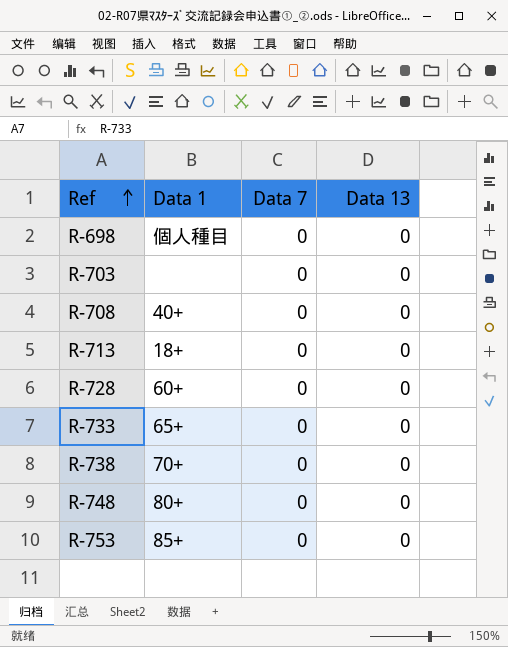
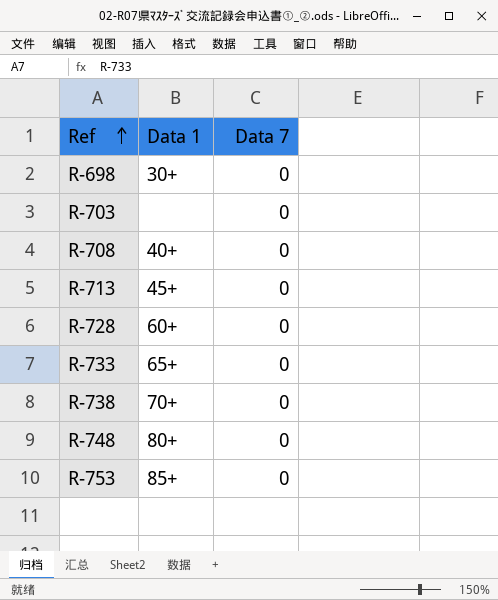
column Data 13 | position: 4 -> none
R-698 | Data 1: 個人種目 -> 30+
R-713 | Data 1: 18+ -> 45+

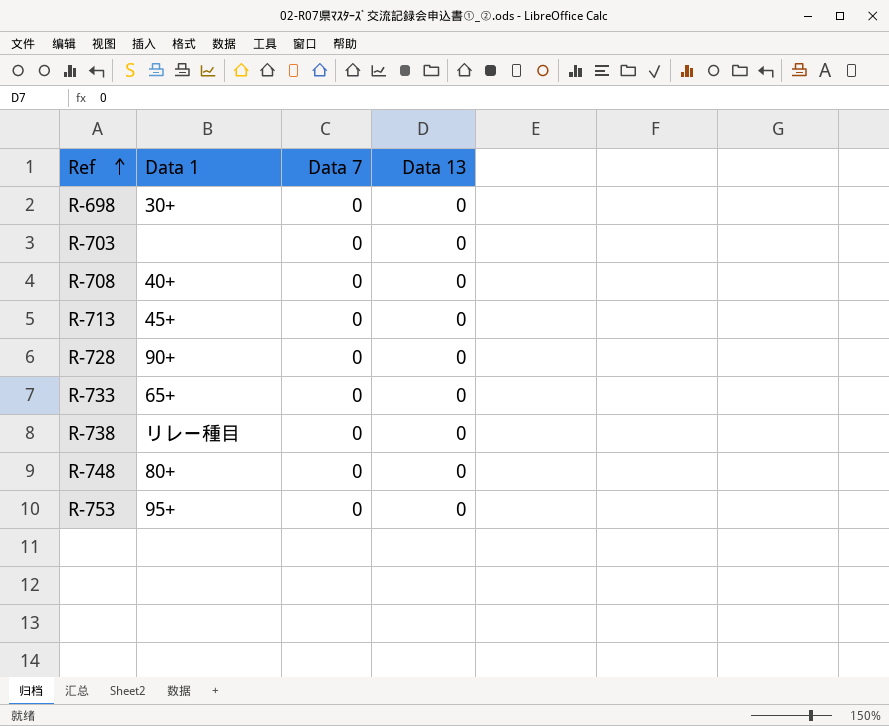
column Data 13 | position: none -> 4
R-728 | Data 1: 60+ -> 90+
R-738 | Data 1: 70+ -> リレー種目
R-753 | Data 1: 85+ -> 95+

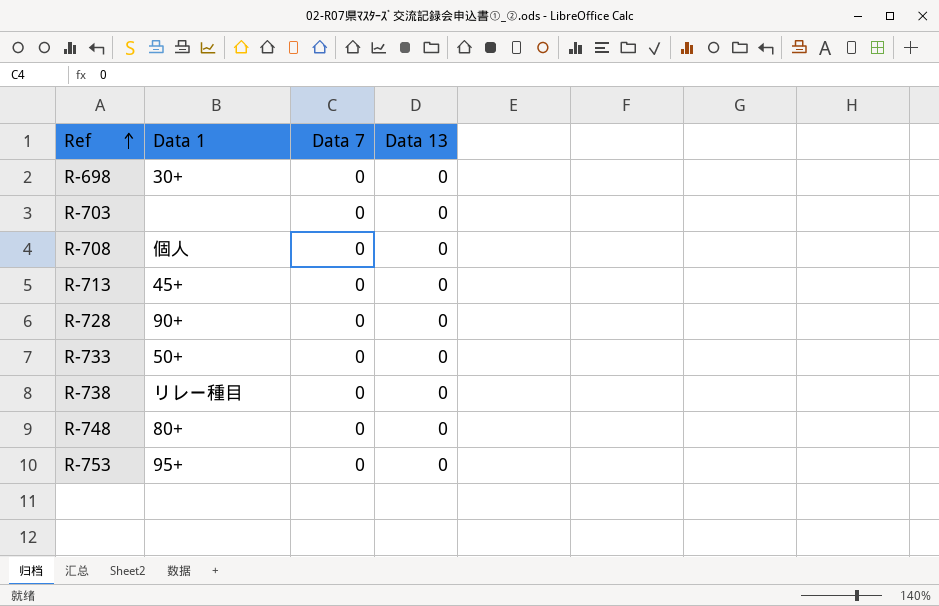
R-708 | Data 1: 40+ -> 個人
R-733 | Data 1: 65+ -> 50+

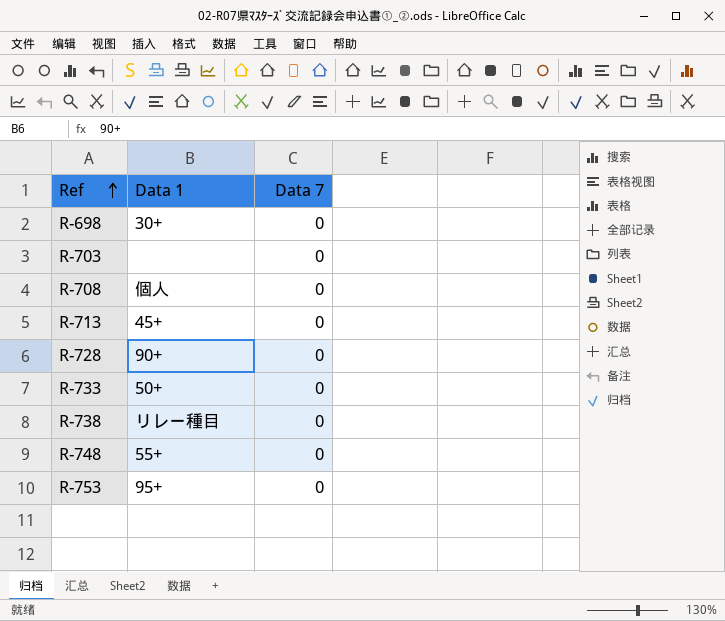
column Data 13 | position: 4 -> none
R-748 | Data 1: 80+ -> 55+

